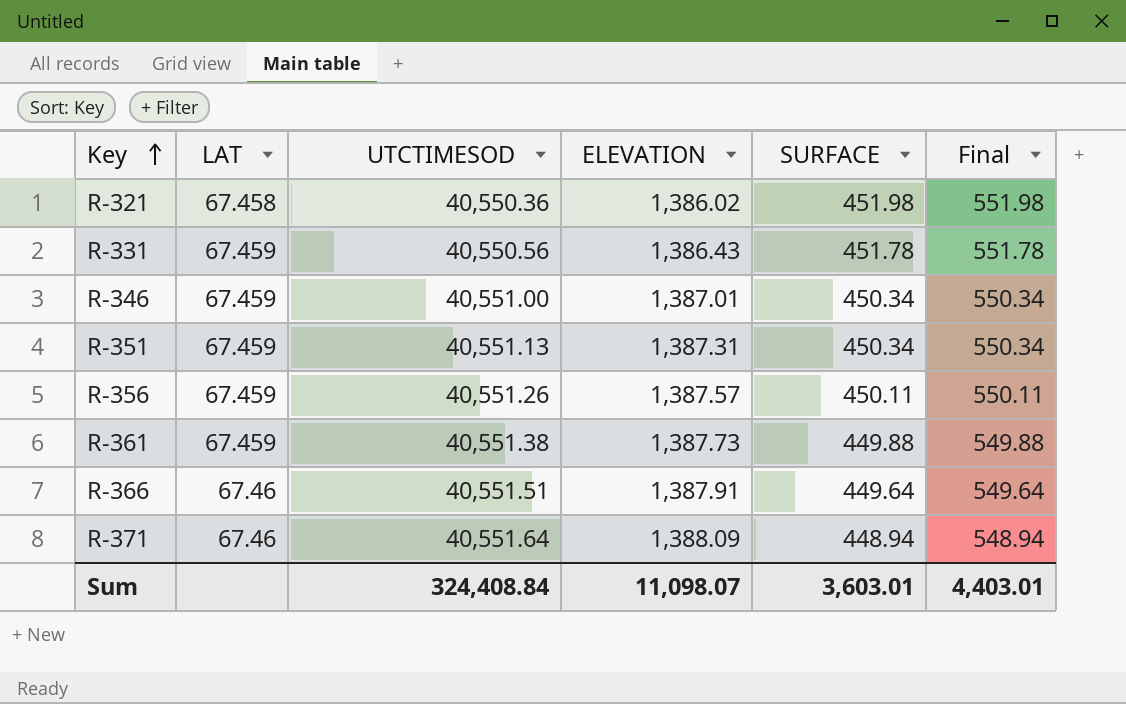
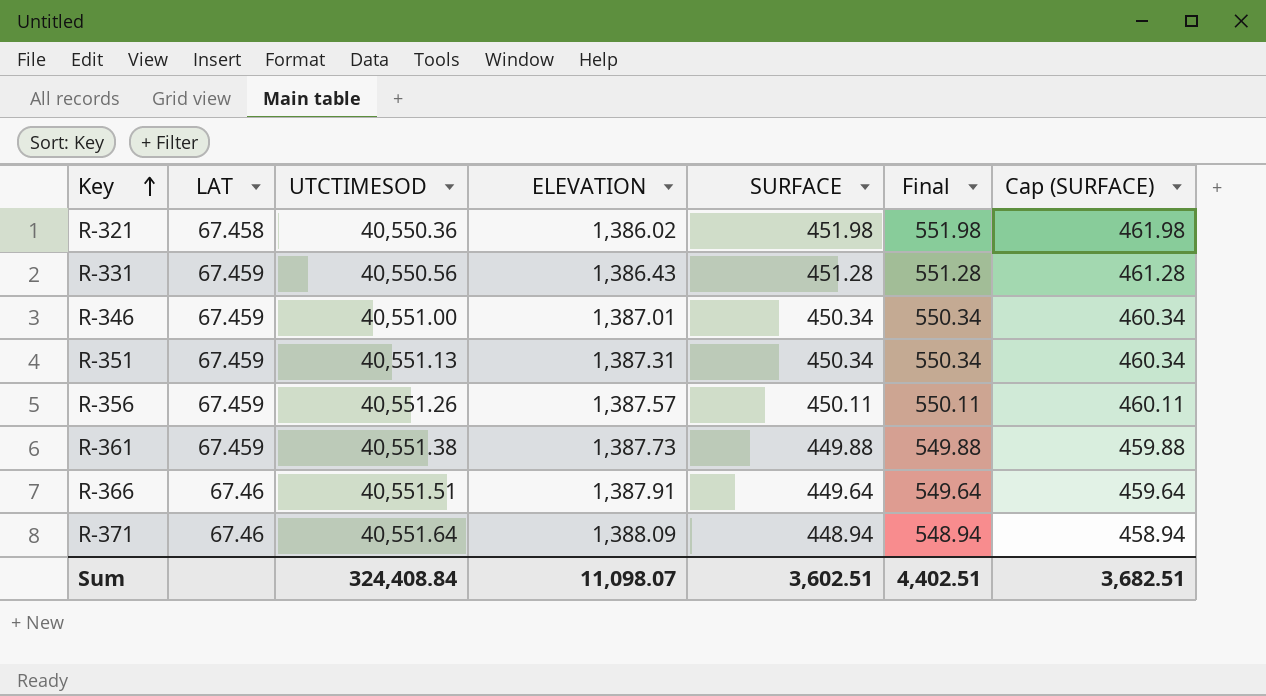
column Cap (SURFACE) | formula: none -> [SURFACE] + 10
R-331 | SURFACE: 451.78 -> 451.28
R-331 | Final: 551.78 -> 551.28
Sum | SURFACE: 3,603.01 -> 3,602.51
Sum | Final: 4,403.01 -> 4,402.51

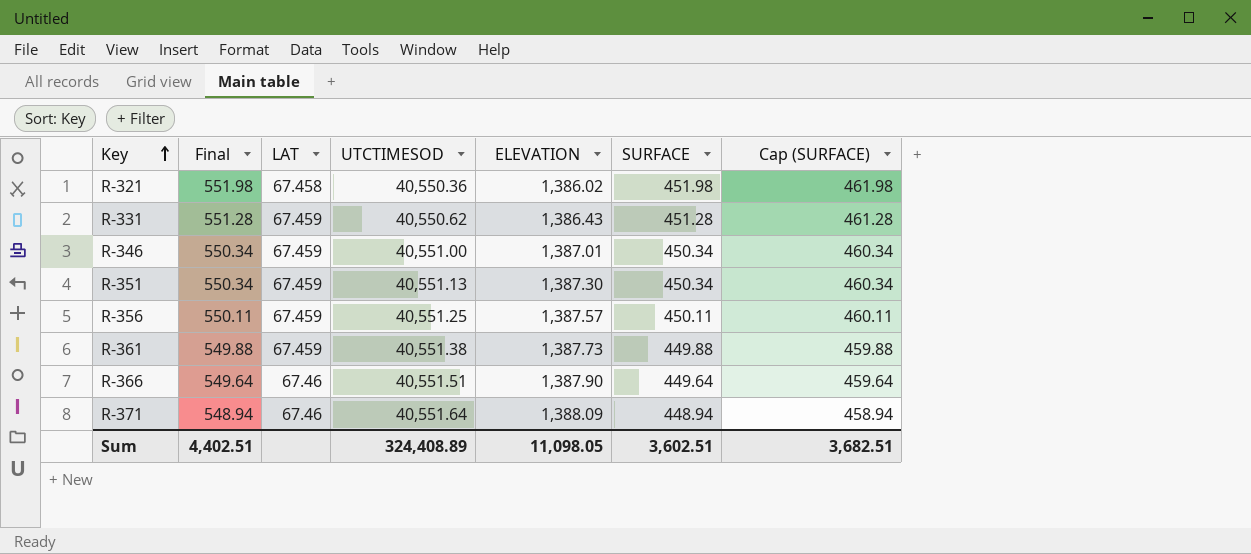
column Final | position: 6 -> 2
R-331 | UTCTIMESOD: 40,550.56 -> 40,550.62
R-351 | ELEVATION: 1,387.31 -> 1,387.30
R-356 | UTCTIMESOD: 40,551.26 -> 40,551.25
R-366 | ELEVATION: 1,387.91 -> 1,387.90
Sum | UTCTIMESOD: 324,408.84 -> 324,408.89
Sum | ELEVATION: 11,098.07 -> 11,098.05

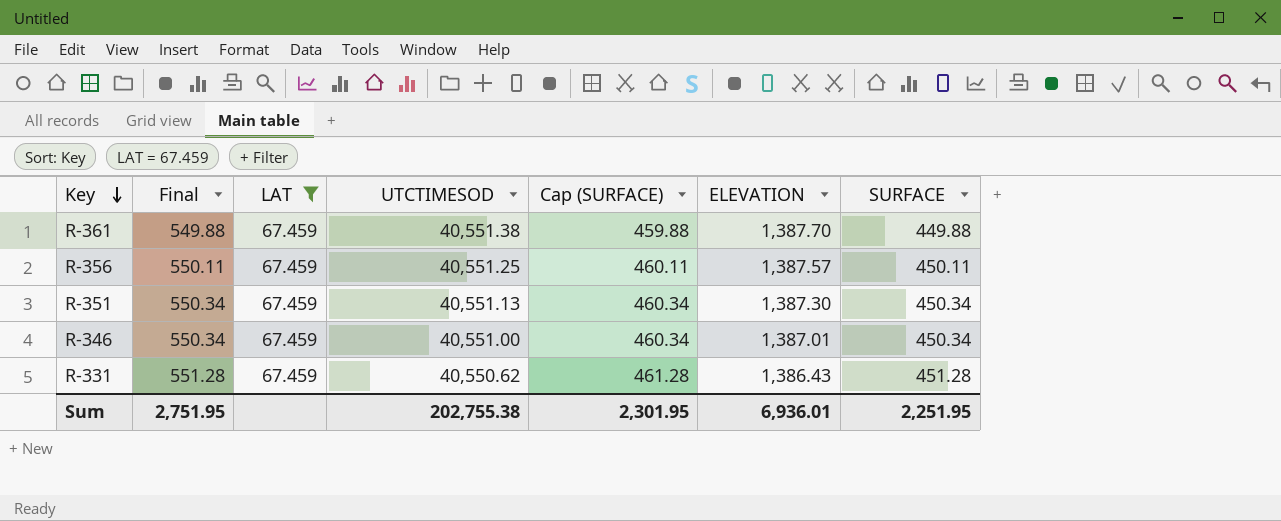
filter: none -> LAT = 67.459
row order: Key ascending -> Key descending
column Cap (SURFACE) | position: 7 -> 5
R-361 | ELEVATION: 1,387.73 -> 1,387.70
Sum | Final: 4,402.51 -> 2,751.95
Sum | UTCTIMESOD: 324,408.89 -> 202,755.38
Sum | Cap (SURFACE): 3,682.51 -> 2,301.95
Sum | ELEVATION: 11,098.05 -> 6,936.01
Sum | SURFACE: 3,602.51 -> 2,251.95

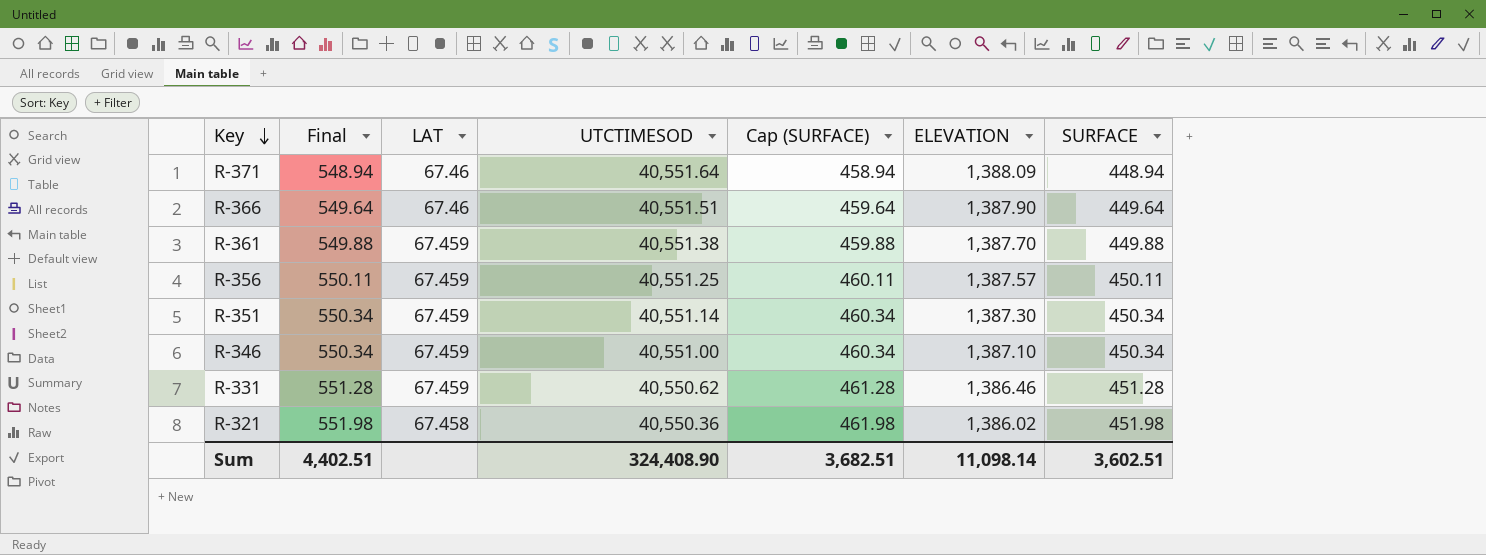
filter: LAT = 67.459 -> none
R-351 | UTCTIMESOD: 40,551.13 -> 40,551.14
R-346 | ELEVATION: 1,387.01 -> 1,387.10
R-331 | ELEVATION: 1,386.43 -> 1,386.46
Sum | Final: 2,751.95 -> 4,402.51
Sum | UTCTIMESOD: 202,755.38 -> 324,408.90
Sum | Cap (SURFACE): 2,301.95 -> 3,682.51
Sum | ELEVATION: 6,936.01 -> 11,098.14
Sum | SURFACE: 2,251.95 -> 3,602.51

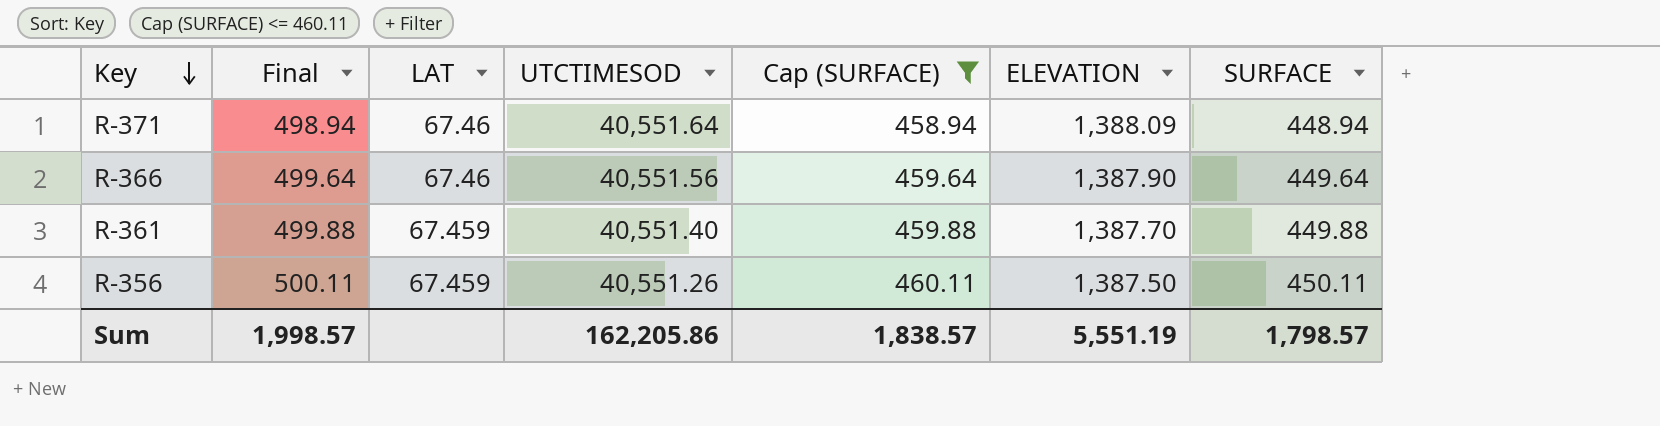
filter: none -> Cap (SURFACE) <= 460.11
column Final | formula: [SURFACE] + 100 -> [SURFACE] + 50
R-366 | UTCTIMESOD: 40,551.51 -> 40,551.56
R-361 | UTCTIMESOD: 40,551.38 -> 40,551.40
R-356 | UTCTIMESOD: 40,551.25 -> 40,551.26
R-356 | ELEVATION: 1,387.57 -> 1,387.50
Sum | Final: 4,402.51 -> 1,998.57
Sum | UTCTIMESOD: 324,408.90 -> 162,205.86
Sum | Cap (SURFACE): 3,682.51 -> 1,838.57
Sum | ELEVATION: 11,098.14 -> 5,551.19
Sum | SURFACE: 3,602.51 -> 1,798.57

